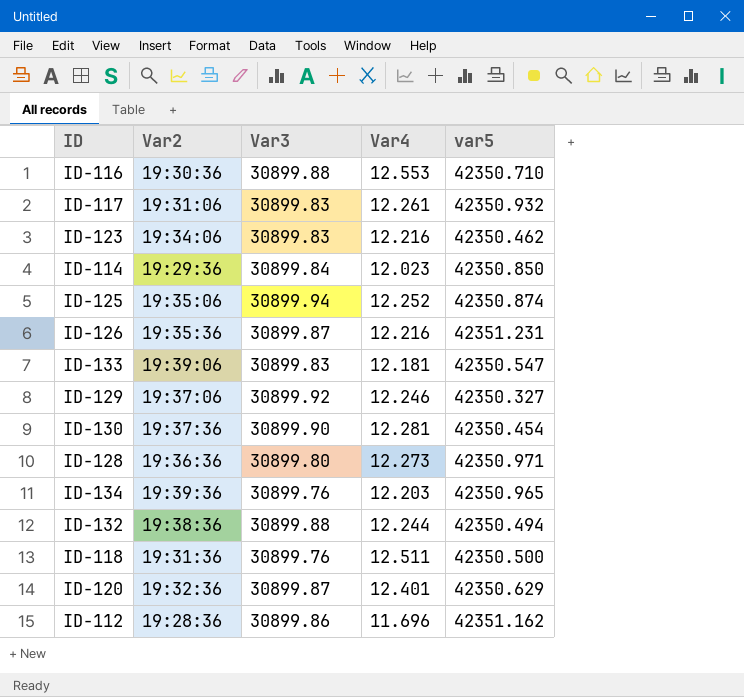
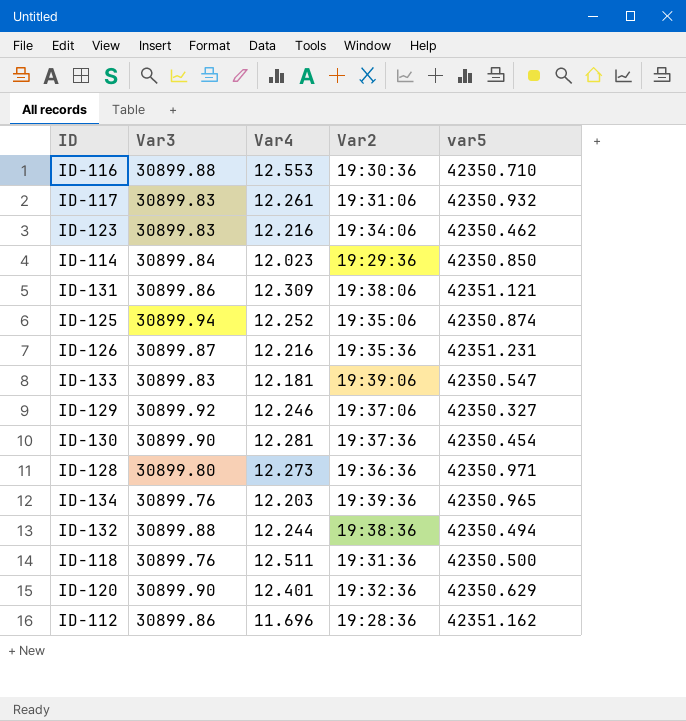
column Var2 | position: 2 -> 4
row ID-131: none -> 30899.86 | 12.309 | 19:38:06 | 42351.121
ID-120 | Var3: 30899.87 -> 30899.90

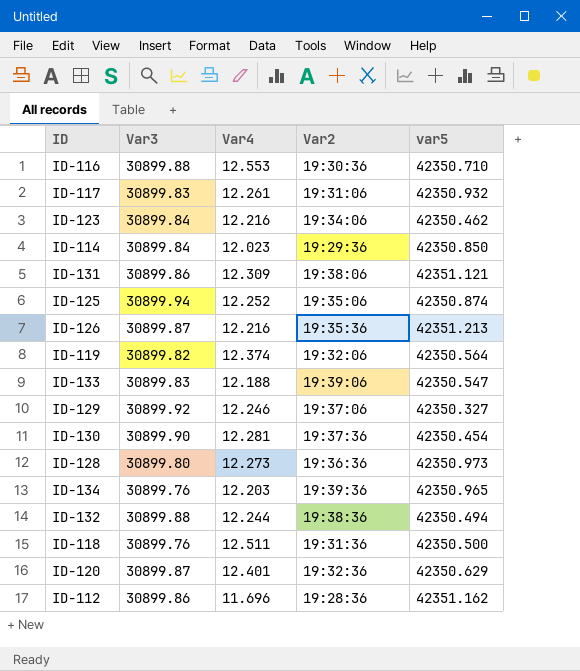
ID-123 | Var3: 30899.83 -> 30899.84
ID-126 | var5: 42351.231 -> 42351.213
row ID-119: none -> 30899.82 | 12.374 | 19:32:06 | 42350.564
ID-133 | Var4: 12.181 -> 12.188
ID-128 | var5: 42350.971 -> 42350.973
ID-120 | Var3: 30899.90 -> 30899.87

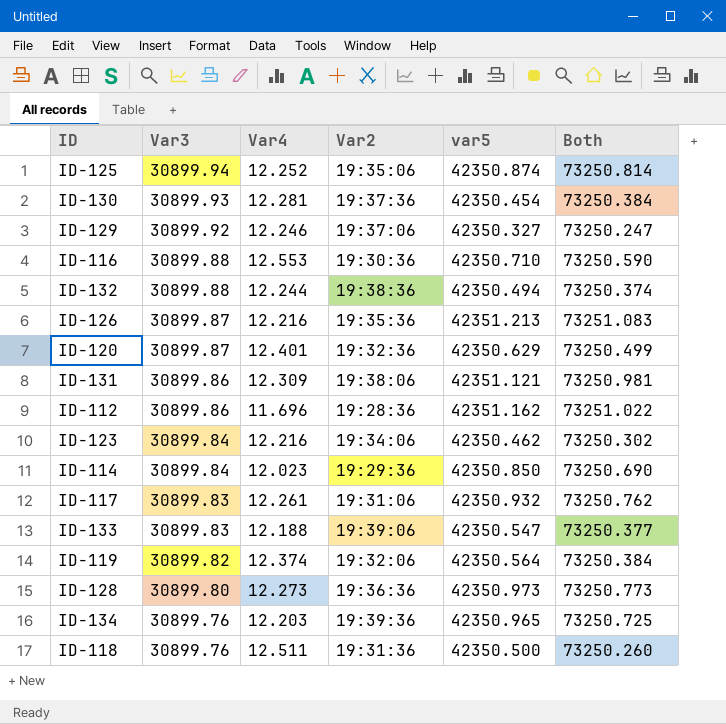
row order: none -> Var3 descending
column Both | formula: none -> [Var3] + [var5]
ID-130 | Var3: 30899.90 -> 30899.93

